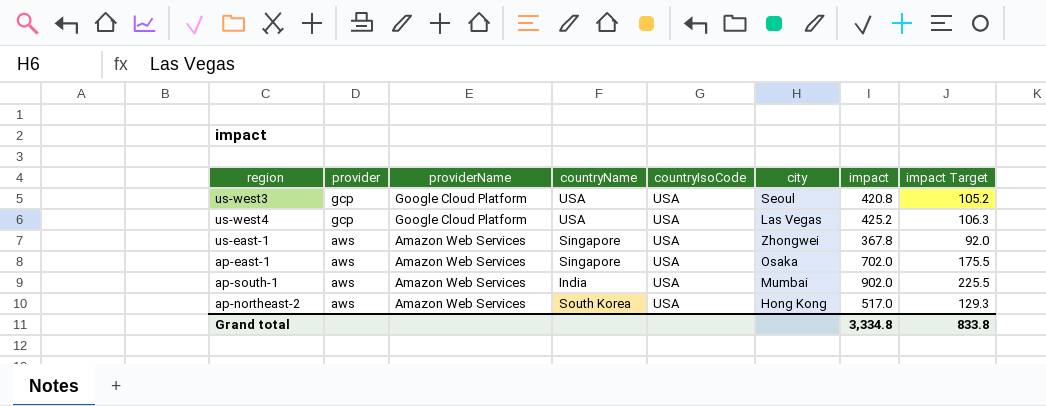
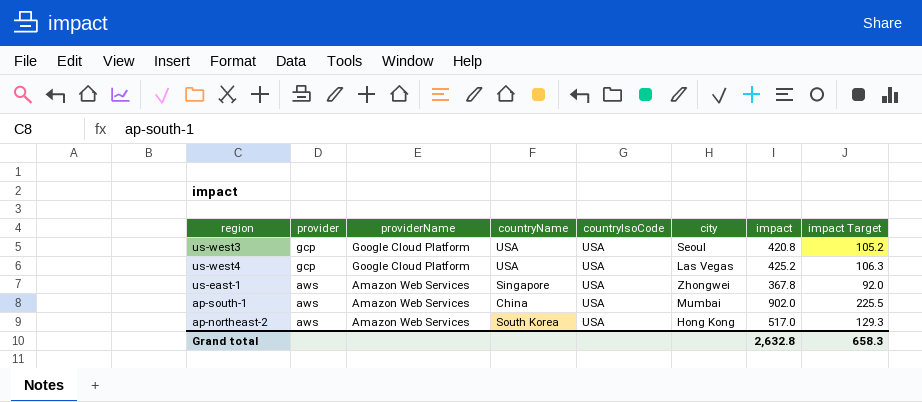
row ap-east-1: aws | Amazon Web Services | Singapore | USA | Osaka | 702.0 | 175.5 -> none
ap-south-1 | countryName: India -> China
Grand total | impact: 3,334.8 -> 2,632.8
Grand total | impact Target: 833.8 -> 658.3

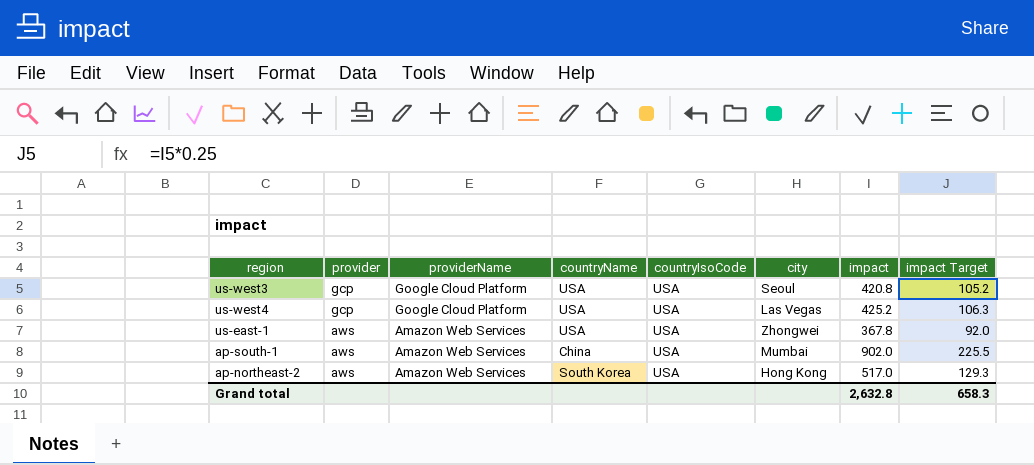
us-east-1 | countryName: Singapore -> USA

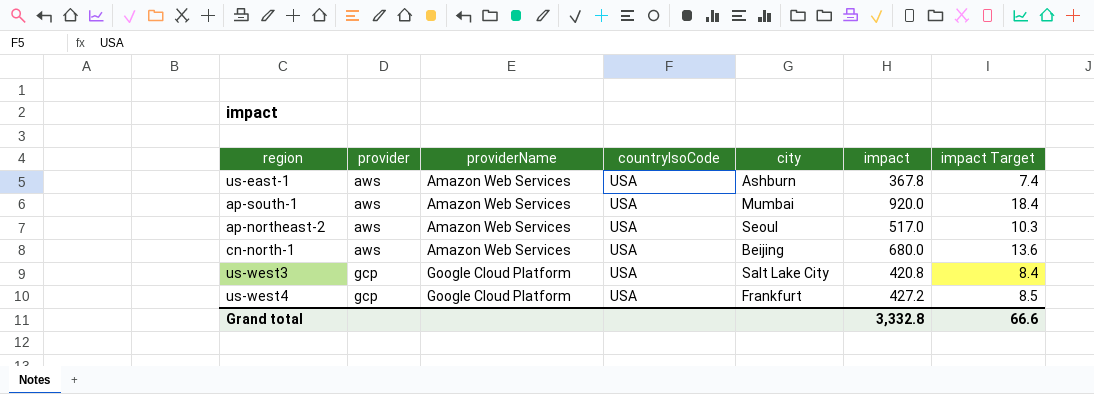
row order: provider descending -> provider ascending
column countryName | position: 4 -> none
column impact Target | formula: [impact] * 0.25 -> [impact] * 0.02
us-east-1 | city: Zhongwei -> Ashburn
ap-south-1 | impact: 902.0 -> 920.0
ap-northeast-2 | city: Hong Kong -> Seoul
row cn-north-1: none -> aws | Amazon Web Services | USA | Beijing | 680.0 | 13.6
us-west3 | city: Seoul -> Salt Lake City
us-west4 | city: Las Vegas -> Frankfurt
us-west4 | impact: 425.2 -> 427.2
Grand total | impact: 2,632.8 -> 3,332.8
Grand total | impact Target: 658.3 -> 66.6

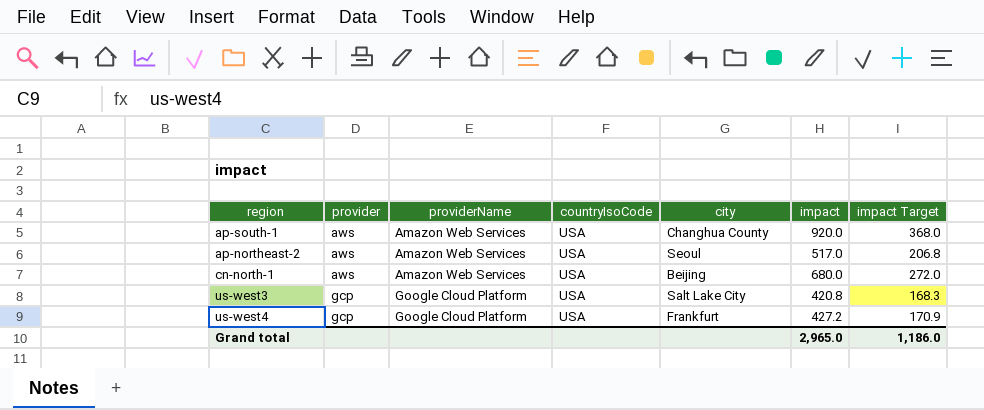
column impact Target | formula: [impact] * 0.02 -> [impact] * 0.4
row us-east-1: aws | Amazon Web Services | USA | Ashburn | 367.8 | 7.4 -> none
ap-south-1 | city: Mumbai -> Changhua County
Grand total | impact: 3,332.8 -> 2,965.0
Grand total | impact Target: 66.6 -> 1,186.0

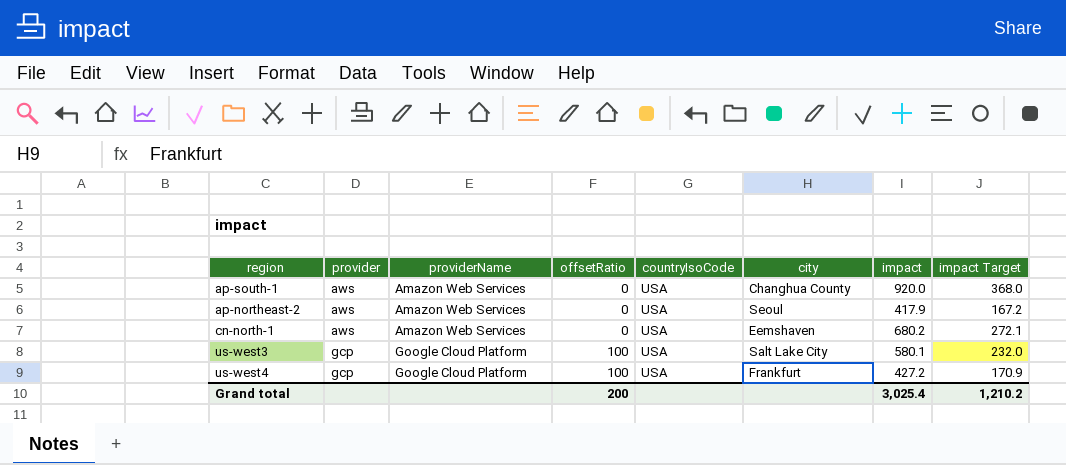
column offsetRatio | position: none -> 4
ap-northeast-2 | impact: 517.0 -> 417.9
ap-northeast-2 | impact Target: 206.8 -> 167.2
cn-north-1 | city: Beijing -> Eemshaven
cn-north-1 | impact: 680.0 -> 680.2
cn-north-1 | impact Target: 272.0 -> 272.1
us-west3 | impact: 420.8 -> 580.1
us-west3 | impact Target: 168.3 -> 232.0
Grand total | impact: 2,965.0 -> 3,025.4
Grand total | impact Target: 1,186.0 -> 1,210.2

